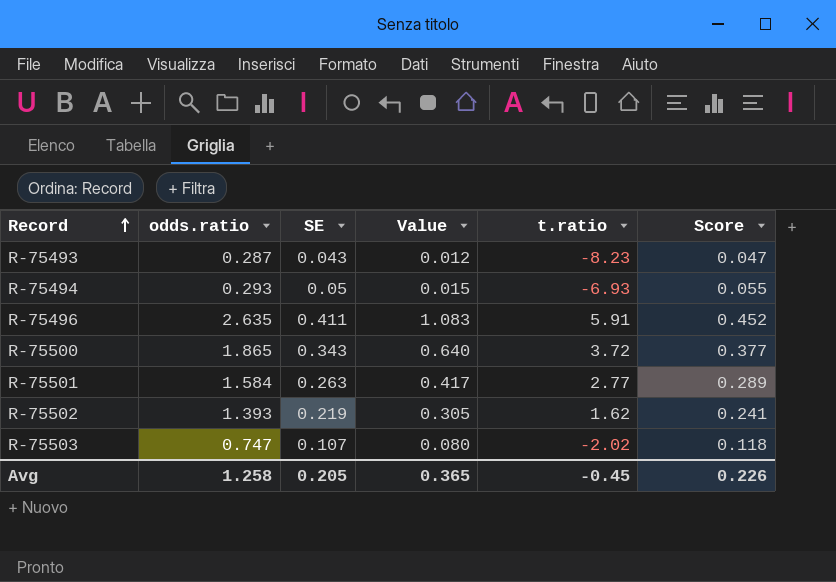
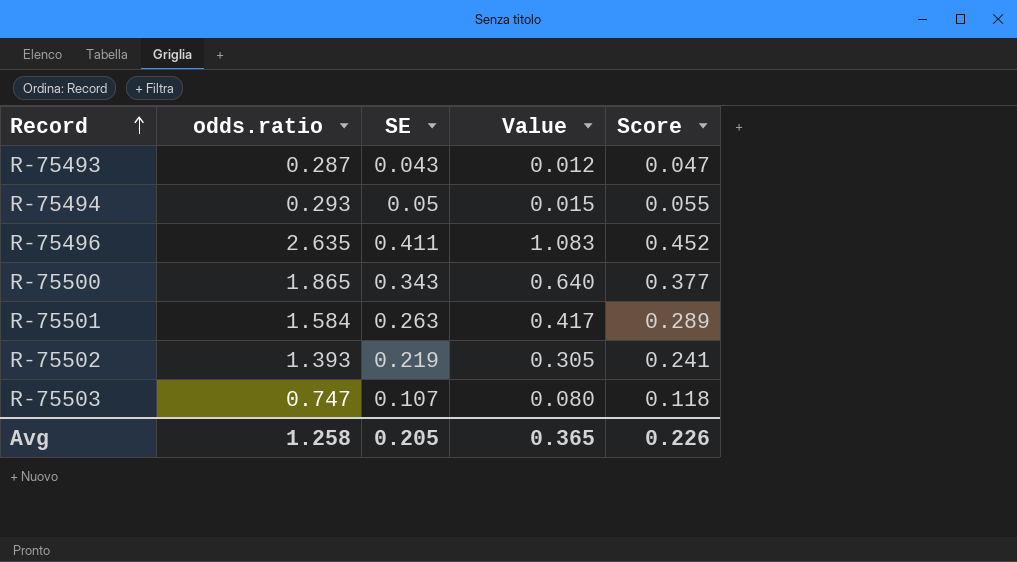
column t.ratio | position: 5 -> none

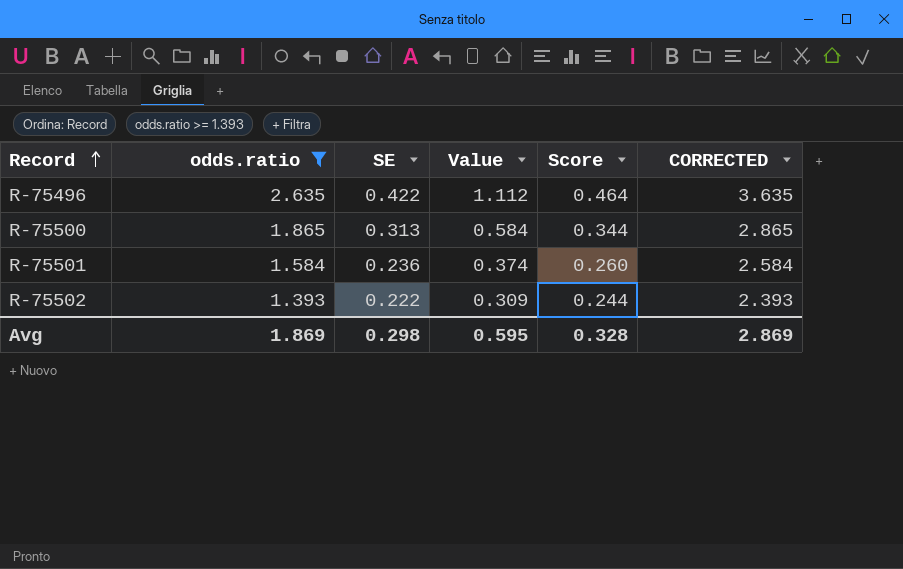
filter: none -> odds.ratio >= 1.393
column CORRECTED | formula: none -> [odds.ratio] + 1
R-75496 | SE: 0.411 -> 0.422
R-75496 | Value: 1.083 -> 1.112
R-75496 | Score: 0.452 -> 0.464
R-75500 | SE: 0.343 -> 0.313
R-75500 | Value: 0.640 -> 0.584
R-75500 | Score: 0.377 -> 0.344
R-75501 | SE: 0.263 -> 0.236
R-75501 | Value: 0.417 -> 0.374
R-75501 | Score: 0.289 -> 0.260
R-75502 | SE: 0.219 -> 0.222
R-75502 | Value: 0.305 -> 0.309
R-75502 | Score: 0.241 -> 0.244
Avg | odds.ratio: 1.258 -> 1.869
Avg | SE: 0.205 -> 0.298
Avg | Value: 0.365 -> 0.595
Avg | Score: 0.226 -> 0.328

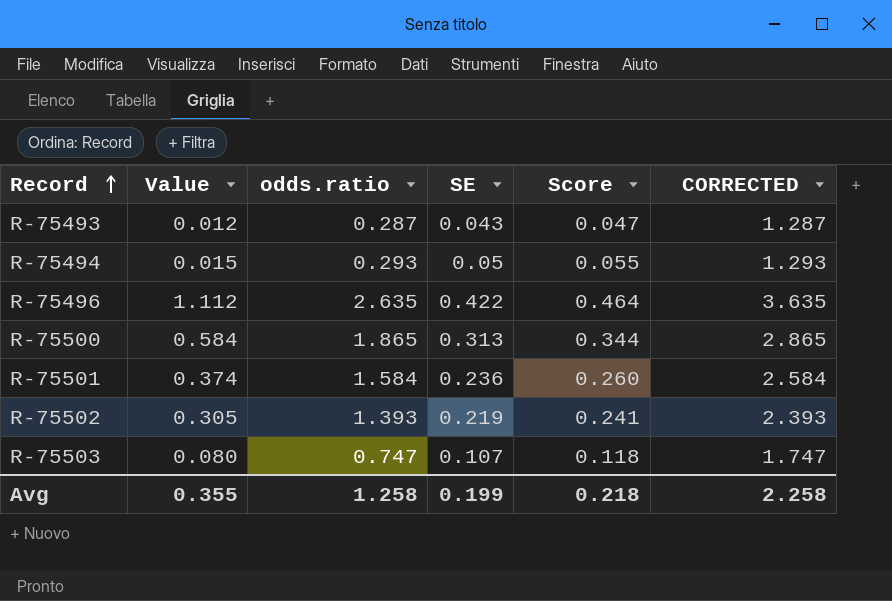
filter: odds.ratio >= 1.393 -> none
column Value | position: 4 -> 2
R-75502 | Value: 0.309 -> 0.305
R-75502 | SE: 0.222 -> 0.219
R-75502 | Score: 0.244 -> 0.241
Avg | Value: 0.595 -> 0.355
Avg | odds.ratio: 1.869 -> 1.258
Avg | SE: 0.298 -> 0.199
Avg | Score: 0.328 -> 0.218
Avg | CORRECTED: 2.869 -> 2.258

